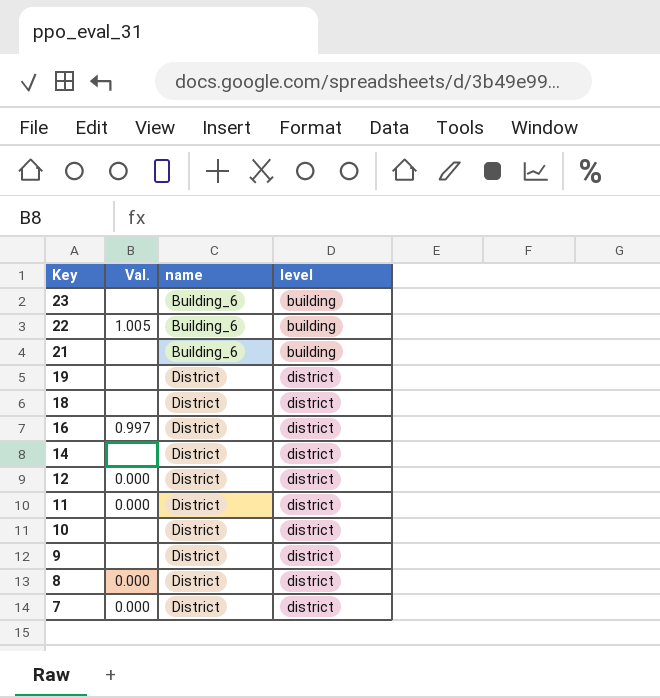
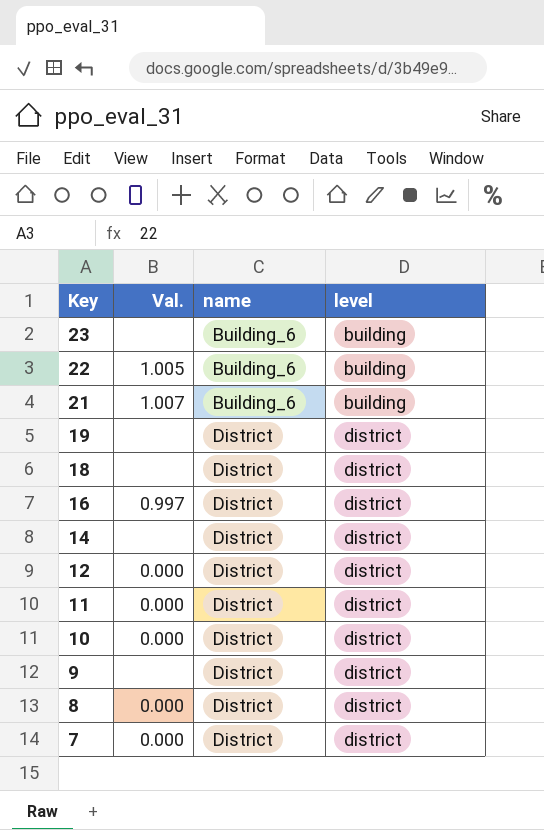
21 | Val.: none -> 1.007
10 | Val.: none -> 0.000

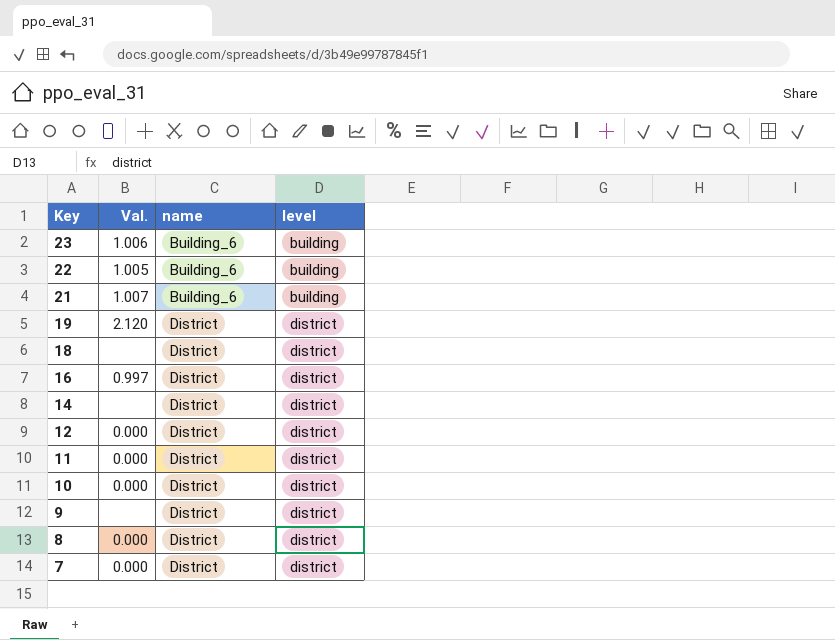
23 | Val.: none -> 1.006
19 | Val.: none -> 2.120

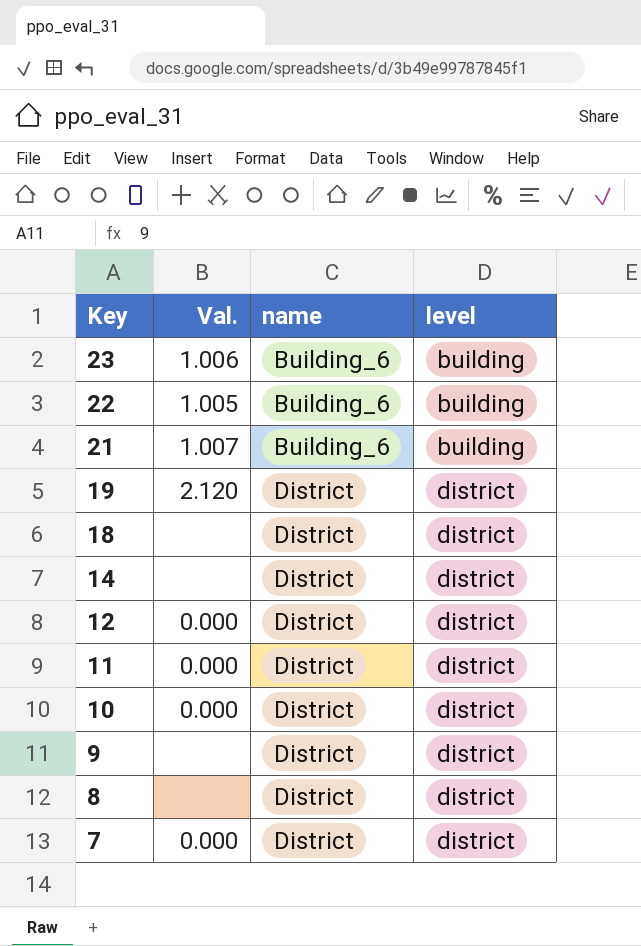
row 16: 0.997 | District | district -> none
8 | Val.: 0.000 -> none

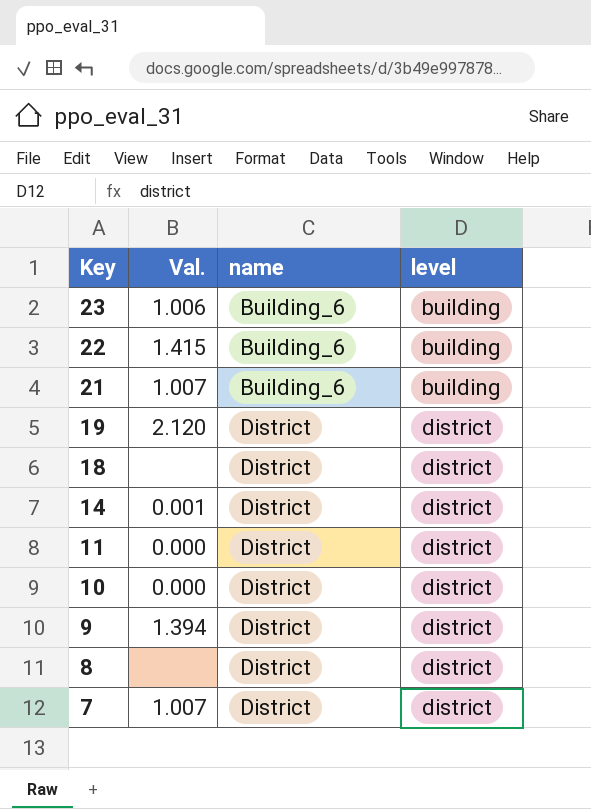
row 12: 0.000 | District | district -> none
22 | Val.: 1.005 -> 1.415
14 | Val.: none -> 0.001
9 | Val.: none -> 1.394
7 | Val.: 0.000 -> 1.007

